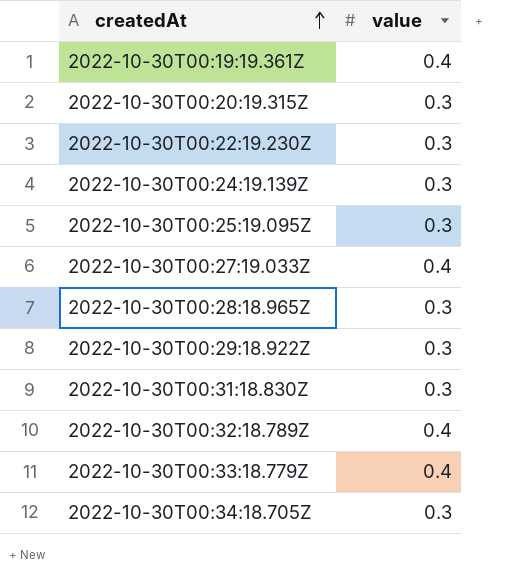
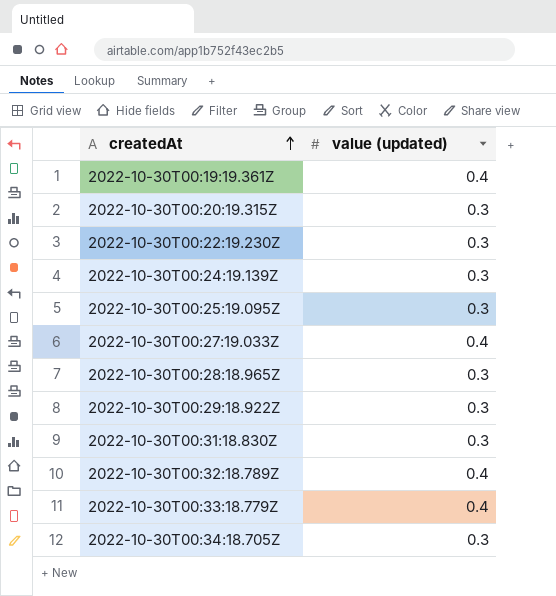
column name: value -> value (updated)

